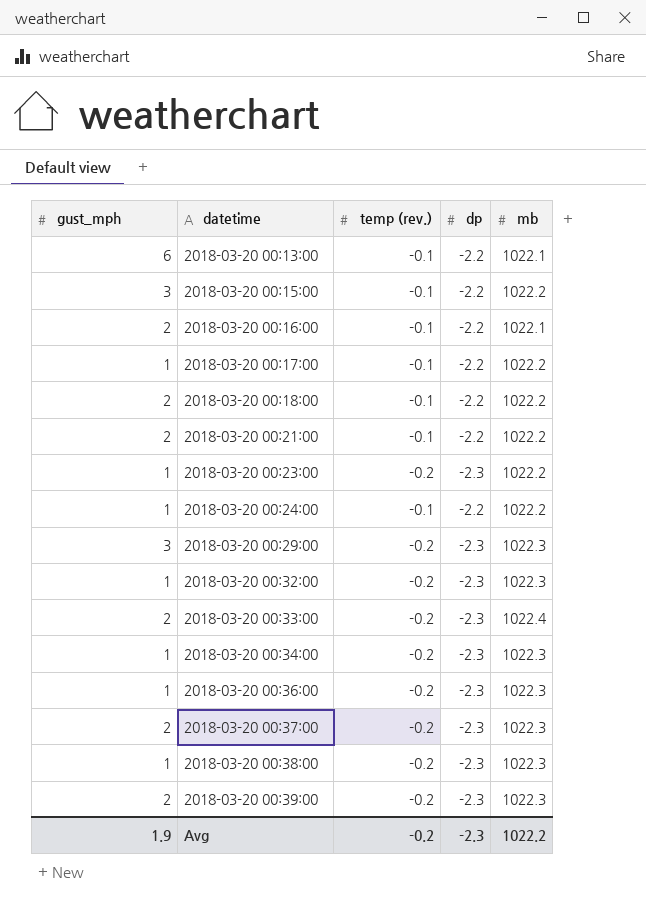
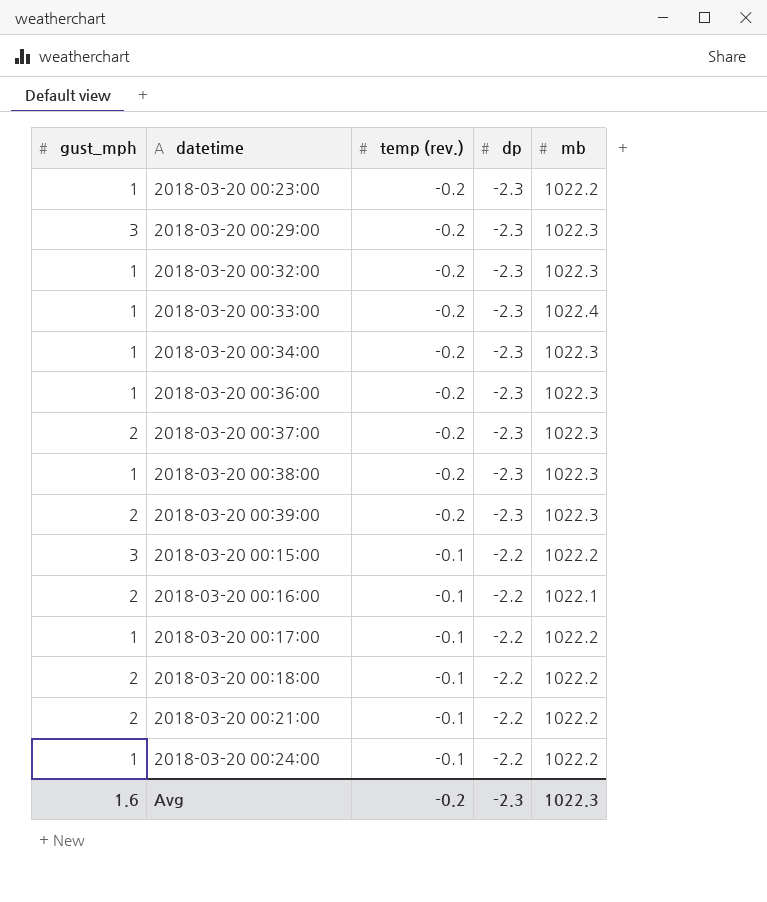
row order: datetime ascending -> temp (rev.) ascending
row 2018-03-20 00:13:00: 6 | -0.1 | -2.2 | 1022.1 -> none
2018-03-20 00:33:00 | gust_mph: 2 -> 1
Avg | gust_mph: 1.9 -> 1.6
Avg | mb: 1022.2 -> 1022.3

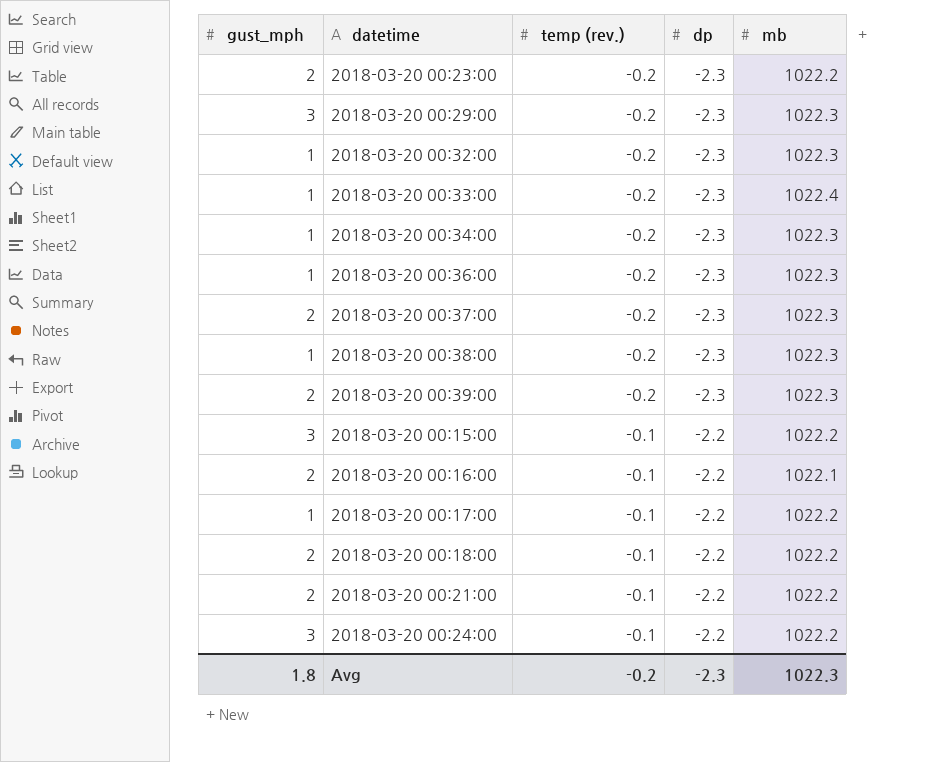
2018-03-20 00:23:00 | gust_mph: 1 -> 2
2018-03-20 00:24:00 | gust_mph: 1 -> 3
Avg | gust_mph: 1.6 -> 1.8

